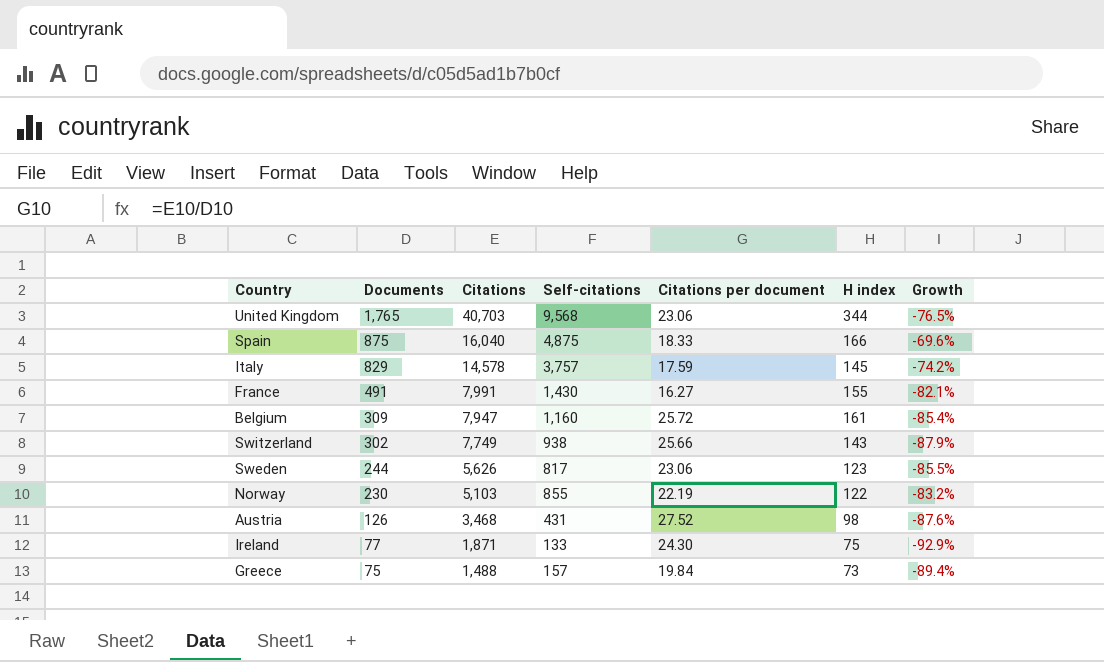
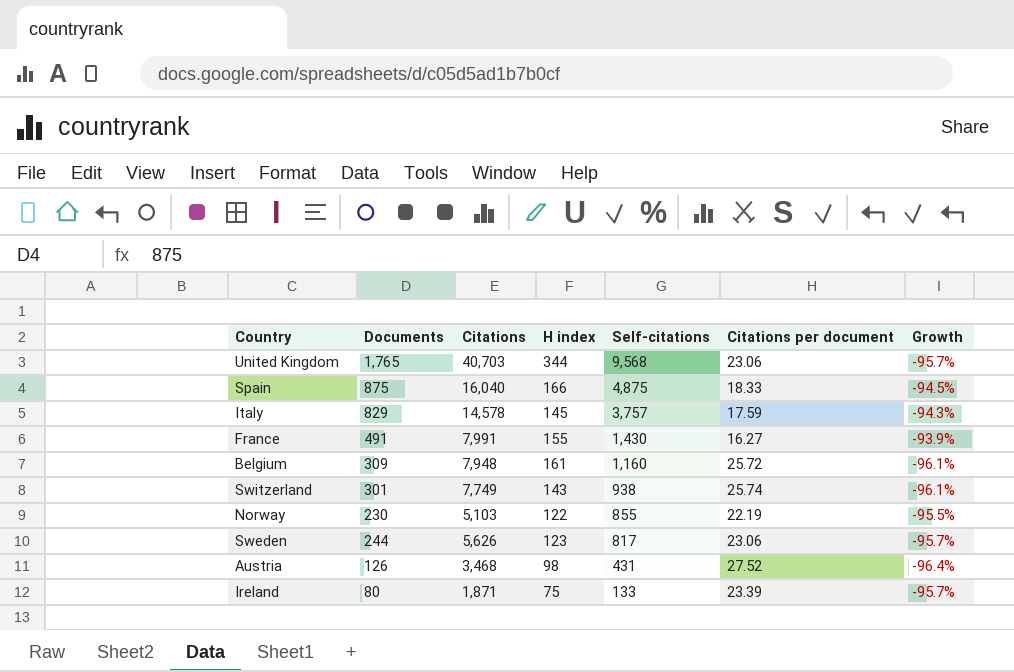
row order: Documents descending -> Self-citations descending
column H index | position: 6 -> 4
column Growth | formula: ([Self-citations] - [Citations]) / [Citations] -> ([Documents] - [Citations]) / [Citations]
row Greece: 75 | 1,488 | 157 | 19.84 | 73 | -89.4% -> none
Belgium | Citations: 7,947 -> 7,948
Switzerland | Documents: 302 -> 301
Switzerland | Citations per document: 25.66 -> 25.74
Ireland | Documents: 77 -> 80
Ireland | Citations per document: 24.30 -> 23.39

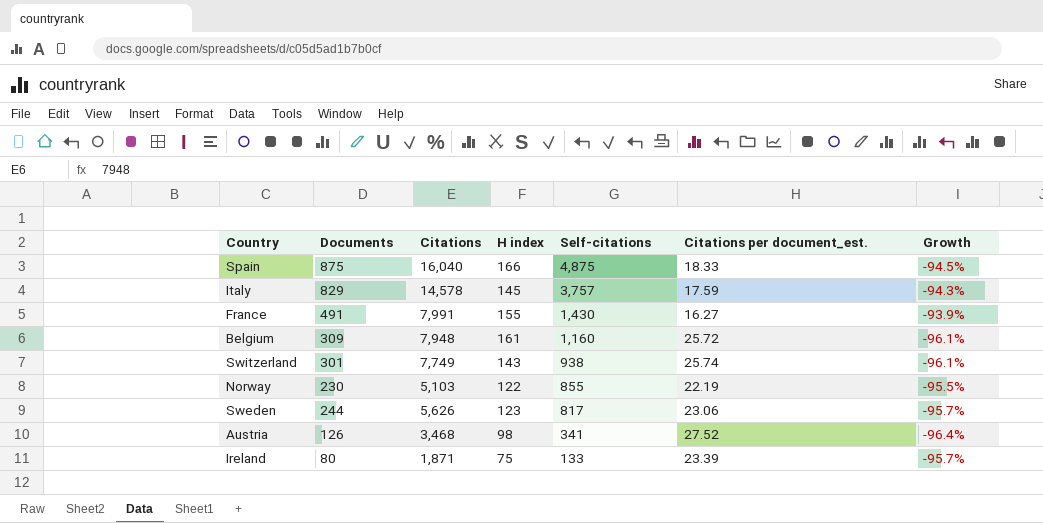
column name: Citations per document -> Citations per document_est.
row United Kingdom: 1,765 | 40,703 | 344 | 9,568 | 23.06 | -95.7% -> none
Austria | Self-citations: 431 -> 341

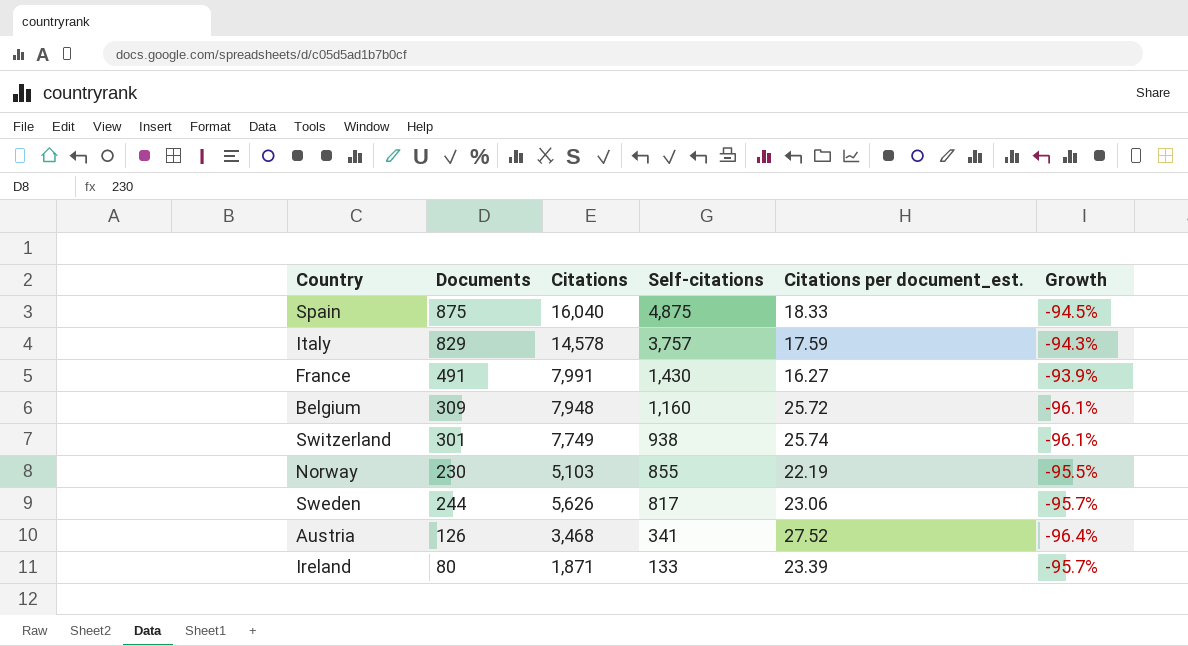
column H index | position: 4 -> none

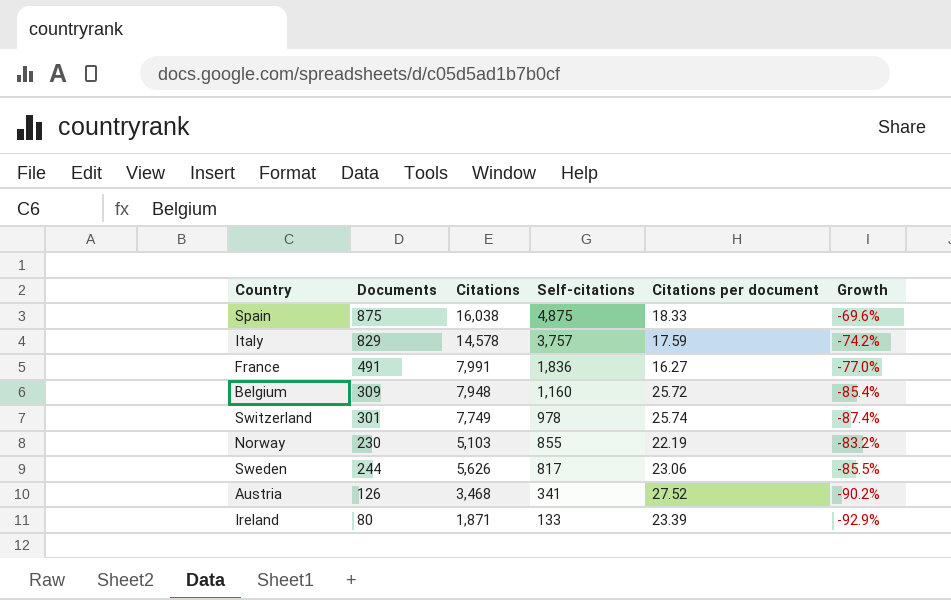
column name: Citations per document_est. -> Citations per document
column Growth | formula: ([Documents] - [Citations]) / [Citations] -> ([Self-citations] - [Citations]) / [Citations]
Spain | Citations: 16,040 -> 16,038
France | Self-citations: 1,430 -> 1,836
Switzerland | Self-citations: 938 -> 978

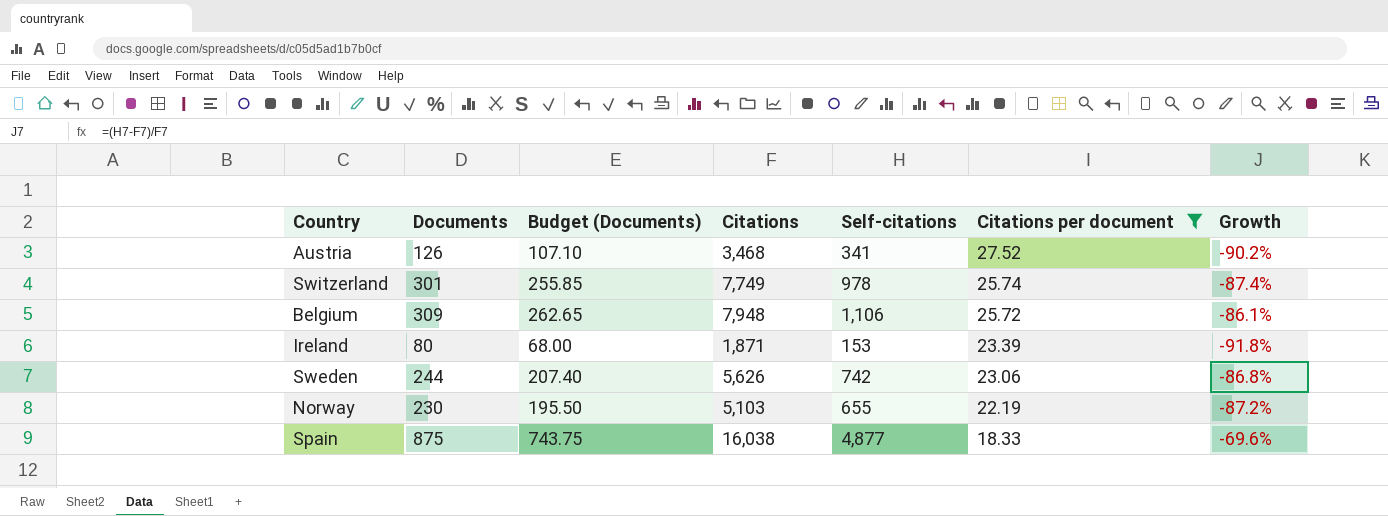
filter: none -> Citations per document >= 18.33
row order: Self-citations descending -> Citations per document descending
column Budget (Documents) | formula: none -> [Documents] * 0.85
Belgium | Self-citations: 1,160 -> 1,106
Belgium | Growth: -85.4% -> -86.1%
Ireland | Self-citations: 133 -> 153
Ireland | Growth: -92.9% -> -91.8%
Sweden | Self-citations: 817 -> 742
Sweden | Growth: -85.5% -> -86.8%
Norway | Self-citations: 855 -> 655
Norway | Growth: -83.2% -> -87.2%
Spain | Self-citations: 4,875 -> 4,877

